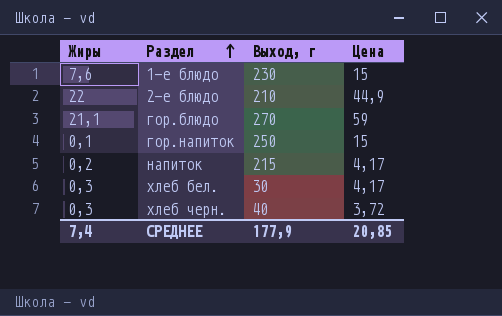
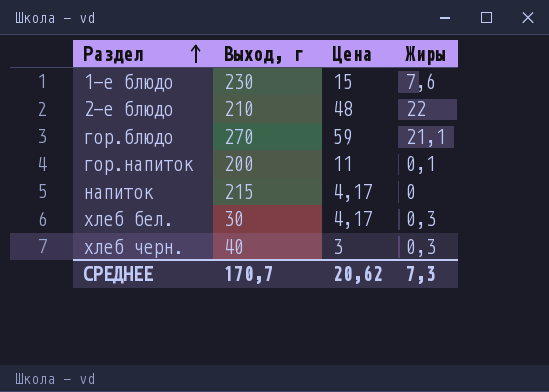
column Жиры | position: 1 -> 4
2-е блюдо | Цена: 44,9 -> 48
гор.напиток | Выход, г: 250 -> 200
гор.напиток | Цена: 15 -> 11
напиток | Жиры: 0,2 -> 0
хлеб черн. | Цена: 3,72 -> 3
СРЕДНЕЕ | Выход, г: 177,9 -> 170,7
СРЕДНЕЕ | Цена: 20,85 -> 20,62
СРЕДНЕЕ | Жиры: 7,4 -> 7,3

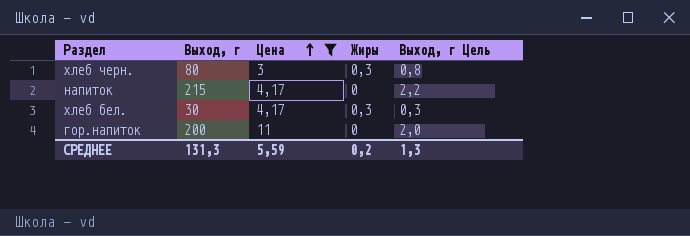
filter: none -> Цена <= 11
row order: Раздел ascending -> Цена ascending
column Выход, г Цель | formula: none -> [Выход, г] * 0,01
хлеб черн. | Выход, г: 40 -> 80
гор.напиток | Жиры: 0,1 -> 0
СРЕДНЕЕ | Выход, г: 170,7 -> 131,3
СРЕДНЕЕ | Цена: 20,62 -> 5,59
СРЕДНЕЕ | Жиры: 7,3 -> 0,2

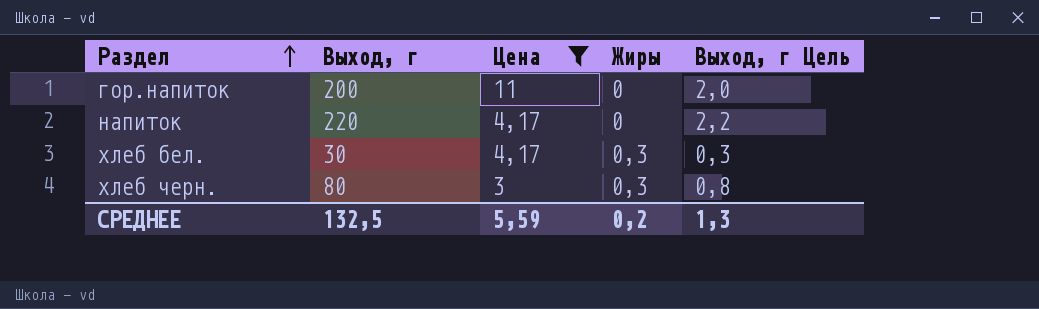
row order: Цена ascending -> Раздел ascending
напиток | Выход, г: 215 -> 220
СРЕДНЕЕ | Выход, г: 131,3 -> 132,5

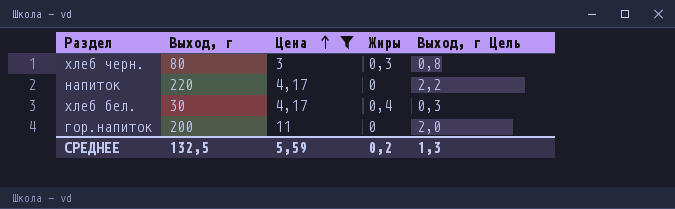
row order: Раздел ascending -> Цена ascending
хлеб бел. | Жиры: 0,3 -> 0,4

